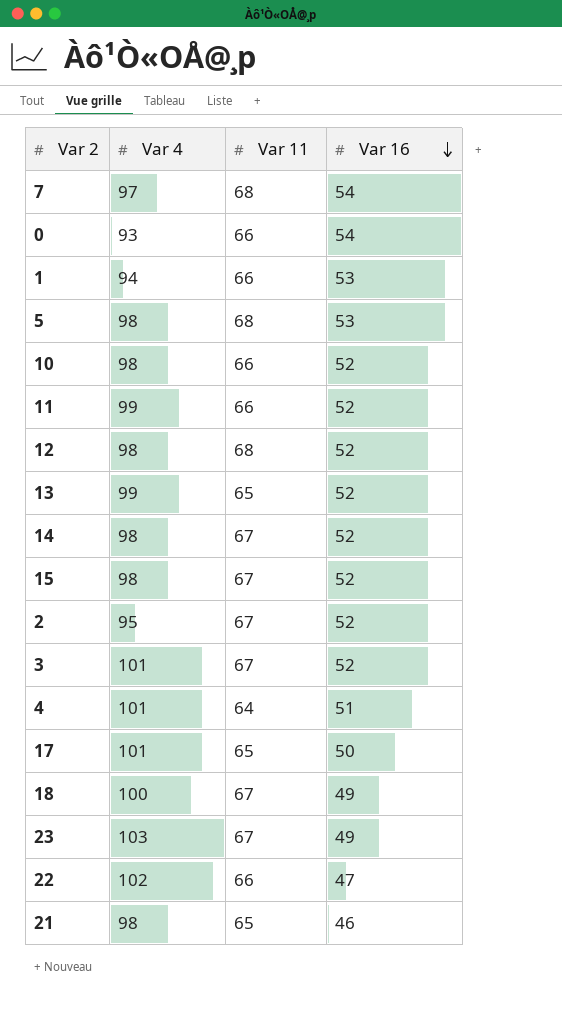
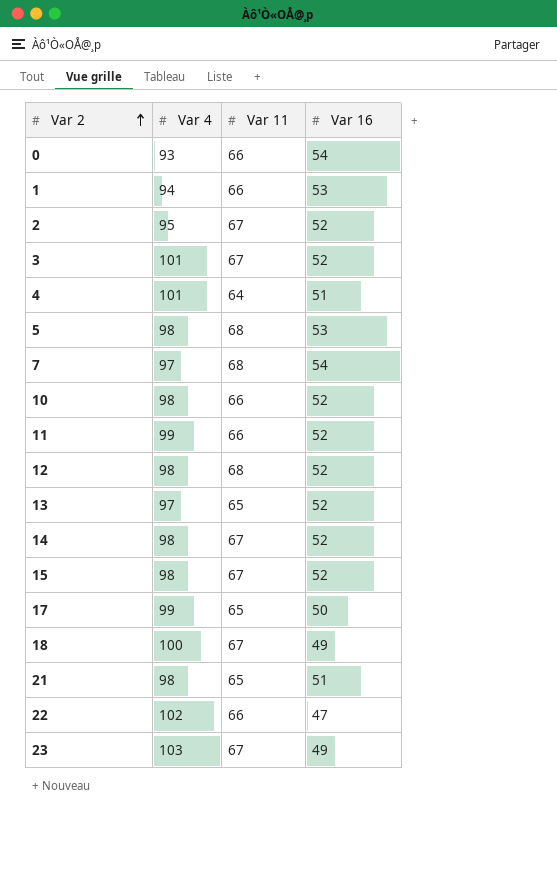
row order: Var 16 descending -> Var 2 ascending
13 | Var 4: 99 -> 97
17 | Var 4: 101 -> 99
21 | Var 16: 46 -> 51

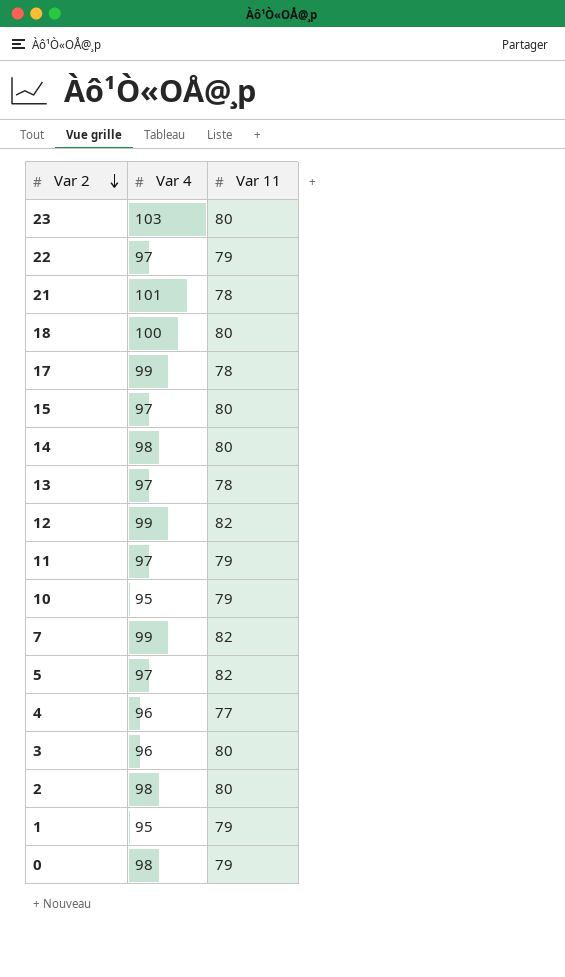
row order: Var 2 ascending -> Var 2 descending
column Var 16 | position: 4 -> none
23 | Var 11: 67 -> 80
22 | Var 4: 102 -> 97
22 | Var 11: 66 -> 79
21 | Var 4: 98 -> 101
21 | Var 11: 65 -> 78
18 | Var 11: 67 -> 80
17 | Var 11: 65 -> 78
15 | Var 4: 98 -> 97
15 | Var 11: 67 -> 80
14 | Var 11: 67 -> 80
13 | Var 11: 65 -> 78
12 | Var 4: 98 -> 99
12 | Var 11: 68 -> 82
11 | Var 4: 99 -> 97
11 | Var 11: 66 -> 79
10 | Var 4: 98 -> 95
10 | Var 11: 66 -> 79
7 | Var 4: 97 -> 99
7 | Var 11: 68 -> 82
5 | Var 4: 98 -> 97
5 | Var 11: 68 -> 82
4 | Var 4: 101 -> 96
4 | Var 11: 64 -> 77
3 | Var 4: 101 -> 96
3 | Var 11: 67 -> 80
2 | Var 4: 95 -> 98
2 | Var 11: 67 -> 80
1 | Var 4: 94 -> 95
1 | Var 11: 66 -> 79
0 | Var 4: 93 -> 98
0 | Var 11: 66 -> 79

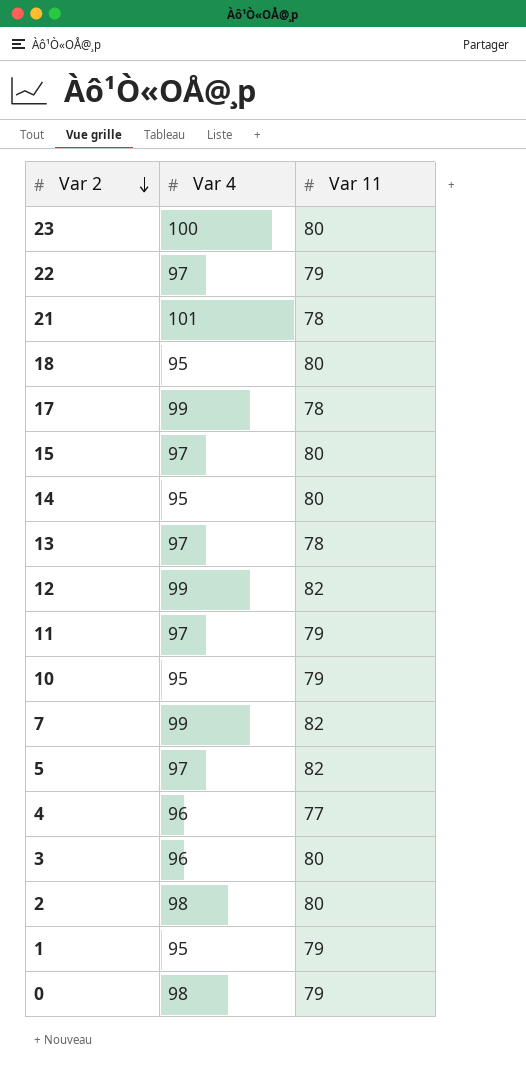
23 | Var 4: 103 -> 100
18 | Var 4: 100 -> 95
14 | Var 4: 98 -> 95

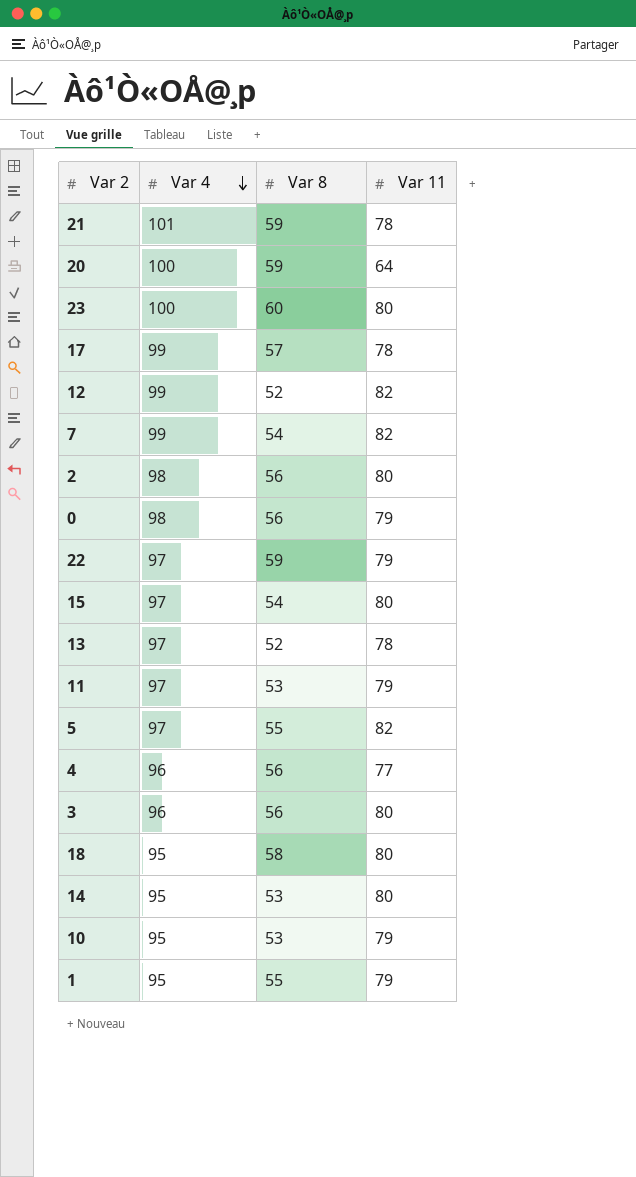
row order: Var 2 descending -> Var 4 descending
column Var 8 | position: none -> 3
row 20: none -> 100 | 59 | 64

